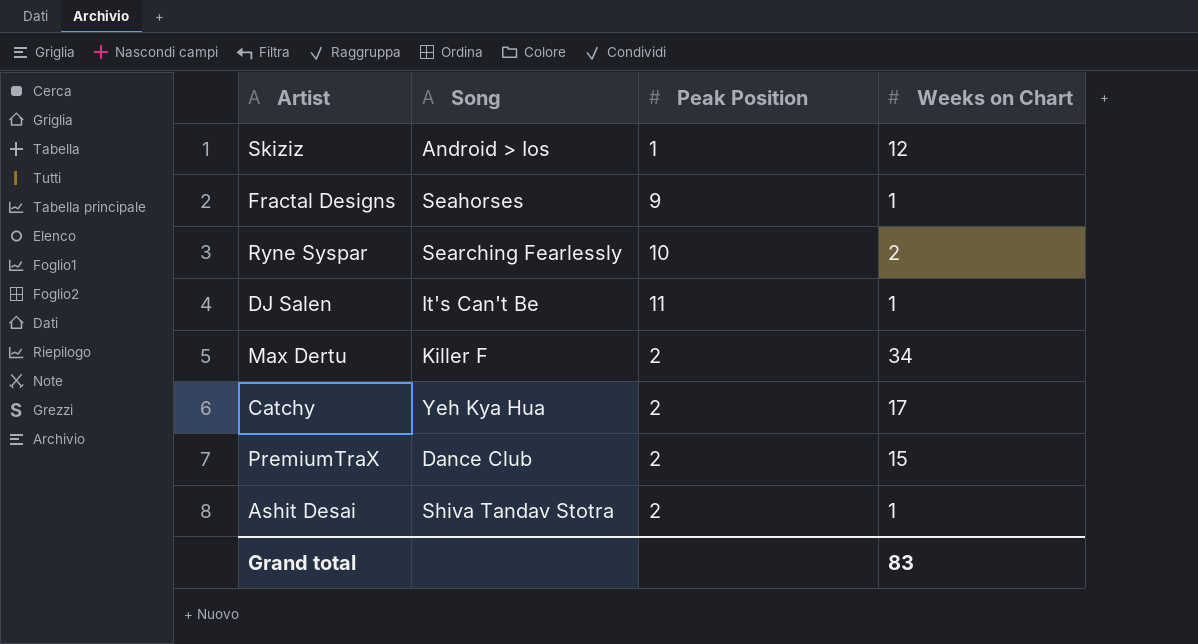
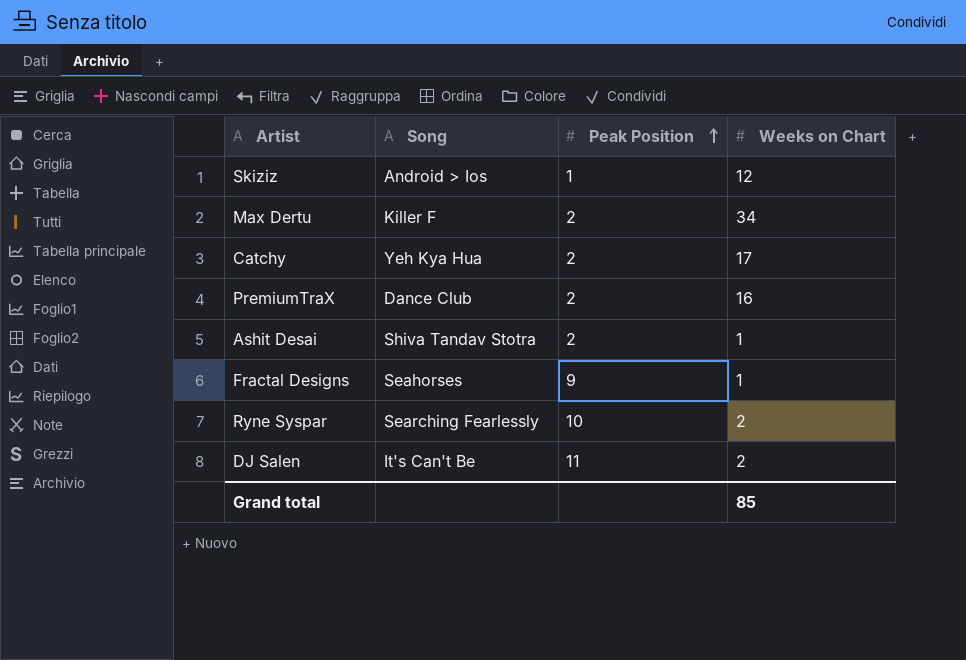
row order: none -> Peak Position ascending
PremiumTraX | Weeks on Chart: 15 -> 16
DJ Salen | Weeks on Chart: 1 -> 2
Grand total | Weeks on Chart: 83 -> 85

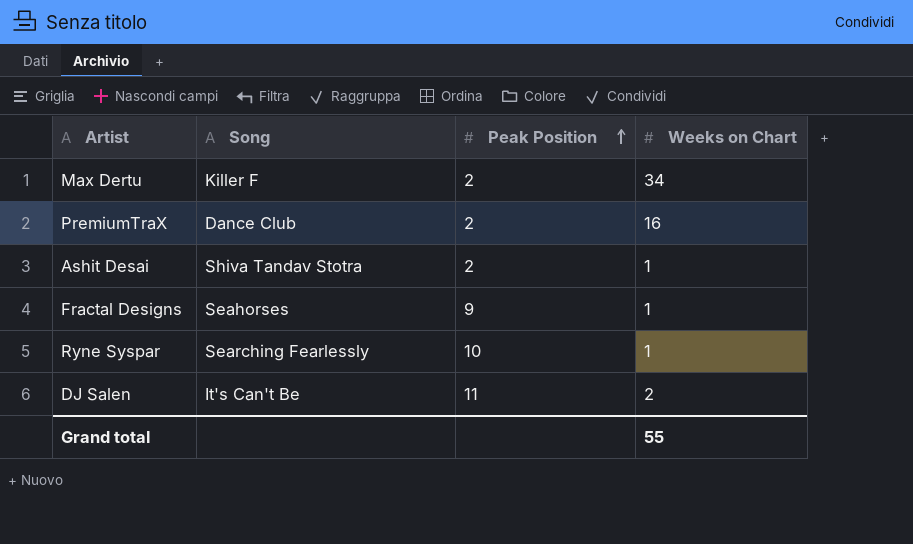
row Skiziz: Android > Ios | 1 | 12 -> none
row Catchy: Yeh Kya Hua | 2 | 17 -> none
Ryne Syspar | Weeks on Chart: 2 -> 1
Grand total | Weeks on Chart: 85 -> 55

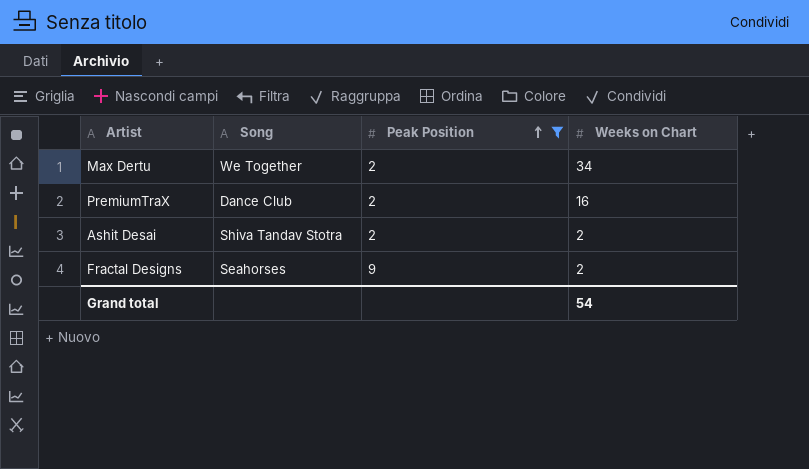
filter: none -> Peak Position <= 9
Max Dertu | Song: Killer F -> We Together
Ashit Desai | Weeks on Chart: 1 -> 2
Fractal Designs | Weeks on Chart: 1 -> 2
Grand total | Weeks on Chart: 55 -> 54

